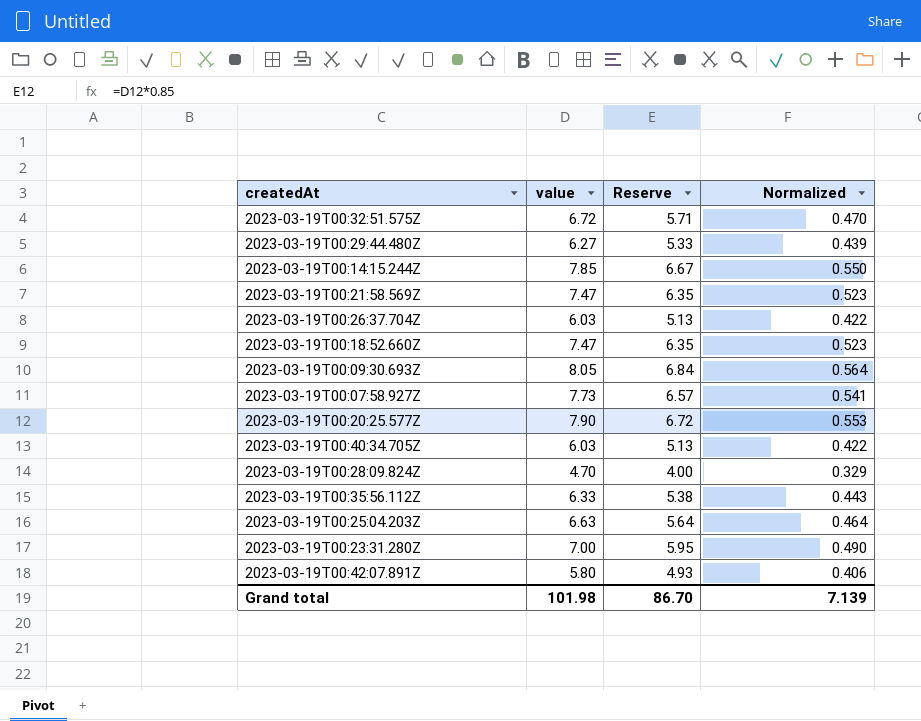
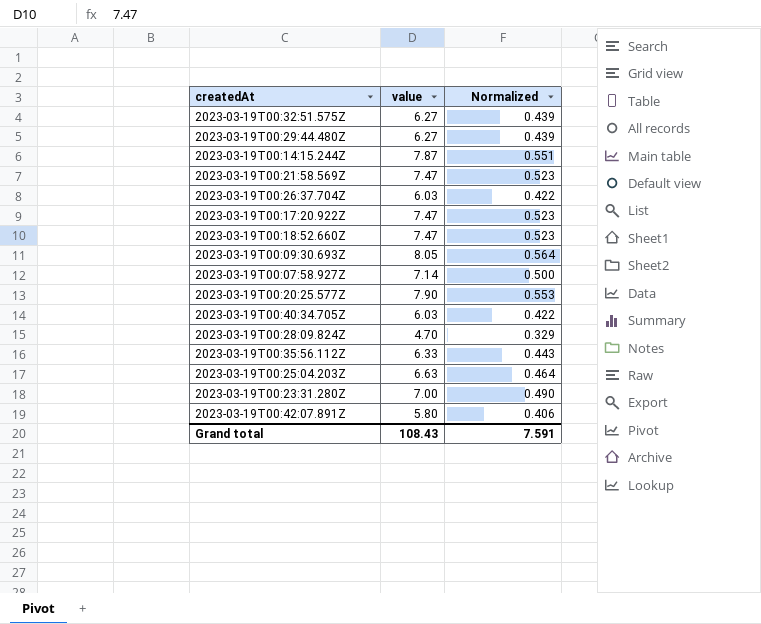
column Reserve | formula: [value] * 0.85 -> none
2023-03-19T00:32:51.575Z | value: 6.72 -> 6.27
2023-03-19T00:32:51.575Z | Normalized: 0.470 -> 0.439
2023-03-19T00:14:15.244Z | value: 7.85 -> 7.87
2023-03-19T00:14:15.244Z | Normalized: 0.550 -> 0.551
row 2023-03-19T00:17:20.922Z: none -> 7.47 | 0.523
2023-03-19T00:07:58.927Z | value: 7.73 -> 7.14
2023-03-19T00:07:58.927Z | Normalized: 0.541 -> 0.500
Grand total | value: 101.98 -> 108.43
Grand total | Normalized: 7.139 -> 7.591

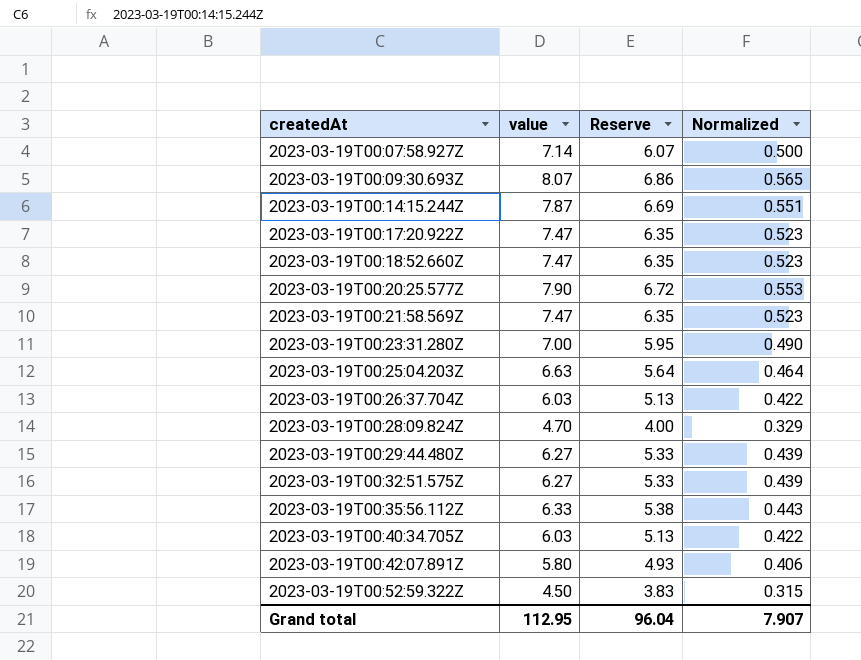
row order: none -> createdAt ascending
column Reserve | formula: none -> [value] * 0.85
2023-03-19T00:09:30.693Z | value: 8.05 -> 8.07
2023-03-19T00:09:30.693Z | Normalized: 0.564 -> 0.565
row 2023-03-19T00:52:59.322Z: none -> 4.50 | 3.83 | 0.315
Grand total | value: 108.43 -> 112.95
Grand total | Normalized: 7.591 -> 7.907

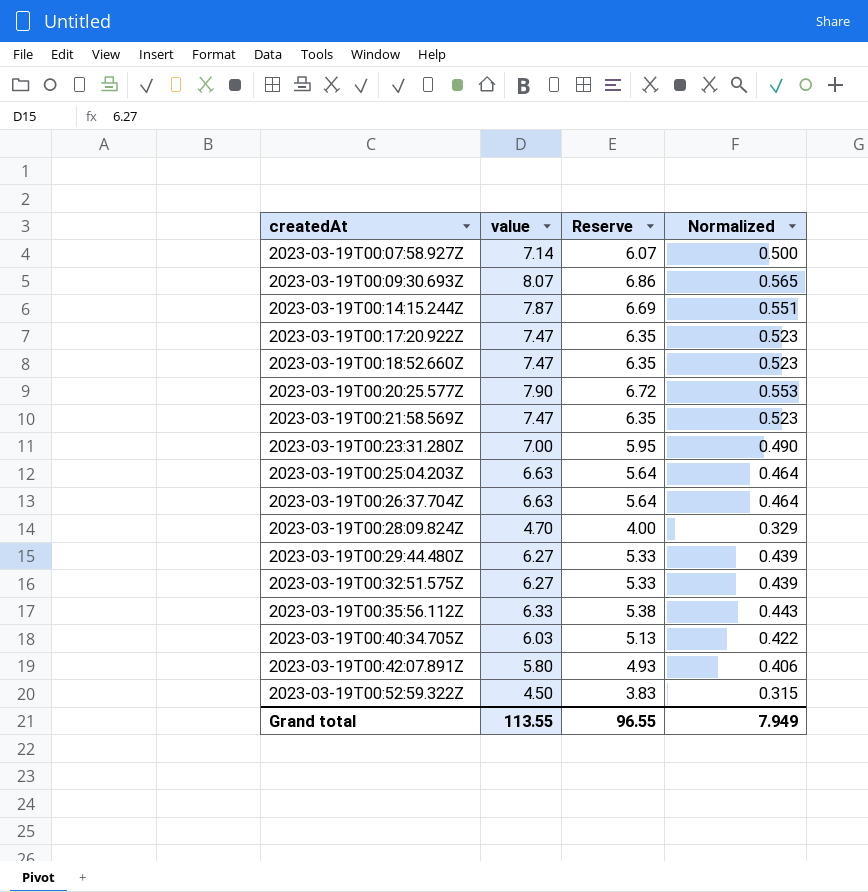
2023-03-19T00:26:37.704Z | value: 6.03 -> 6.63
2023-03-19T00:26:37.704Z | Reserve: 5.13 -> 5.64
2023-03-19T00:26:37.704Z | Normalized: 0.422 -> 0.464
Grand total | value: 112.95 -> 113.55
Grand total | Reserve: 96.04 -> 96.55
Grand total | Normalized: 7.907 -> 7.949

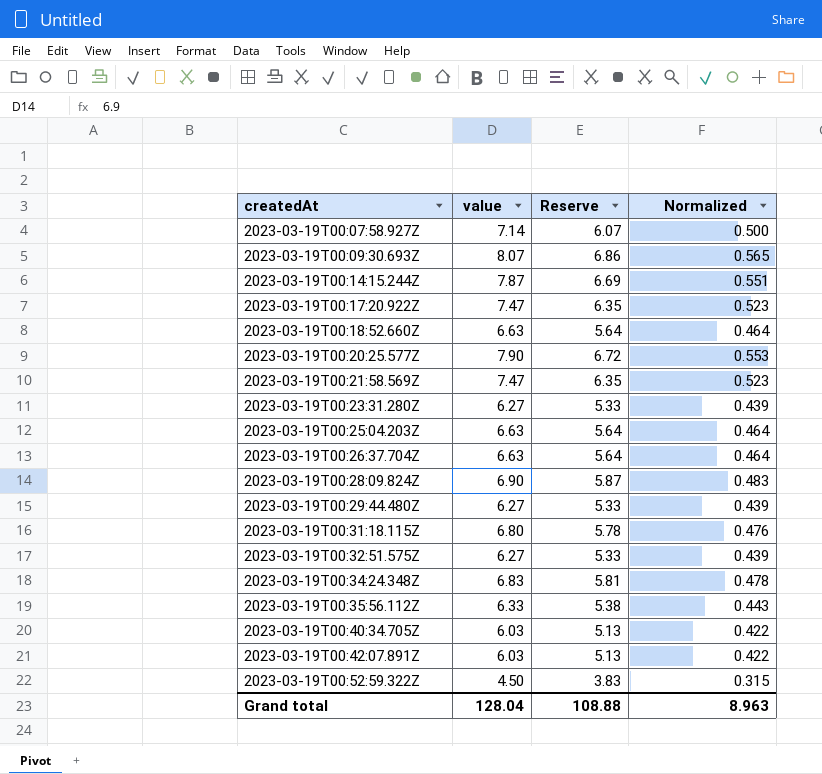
2023-03-19T00:18:52.660Z | value: 7.47 -> 6.63
2023-03-19T00:18:52.660Z | Reserve: 6.35 -> 5.64
2023-03-19T00:18:52.660Z | Normalized: 0.523 -> 0.464
2023-03-19T00:23:31.280Z | value: 7.00 -> 6.27
2023-03-19T00:23:31.280Z | Reserve: 5.95 -> 5.33
2023-03-19T00:23:31.280Z | Normalized: 0.490 -> 0.439
2023-03-19T00:28:09.824Z | value: 4.70 -> 6.90
2023-03-19T00:28:09.824Z | Reserve: 4.00 -> 5.87
2023-03-19T00:28:09.824Z | Normalized: 0.329 -> 0.483
row 2023-03-19T00:31:18.115Z: none -> 6.80 | 5.78 | 0.476
row 2023-03-19T00:34:24.348Z: none -> 6.83 | 5.81 | 0.478
2023-03-19T00:42:07.891Z | value: 5.80 -> 6.03
2023-03-19T00:42:07.891Z | Reserve: 4.93 -> 5.13
2023-03-19T00:42:07.891Z | Normalized: 0.406 -> 0.422
Grand total | value: 113.55 -> 128.04
Grand total | Reserve: 96.55 -> 108.88
Grand total | Normalized: 7.949 -> 8.963

